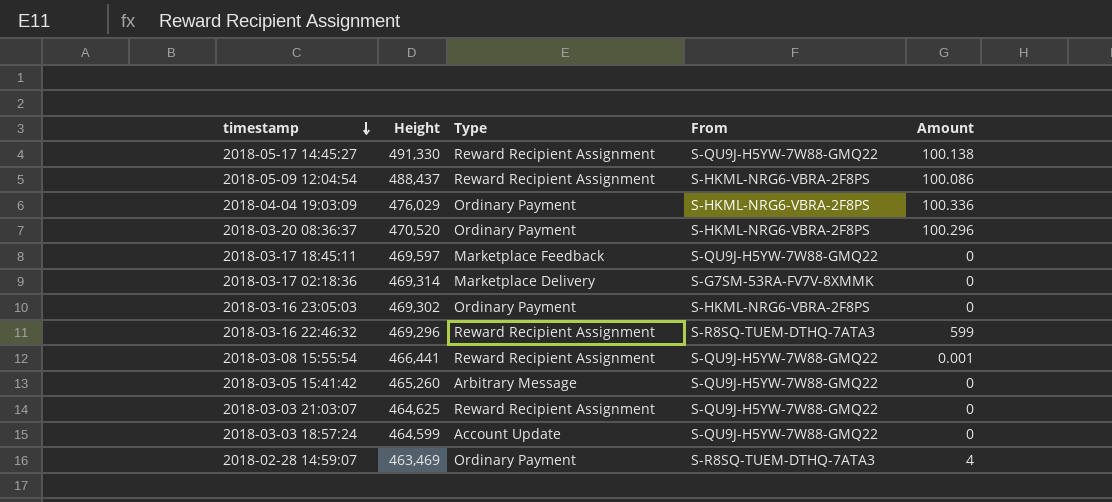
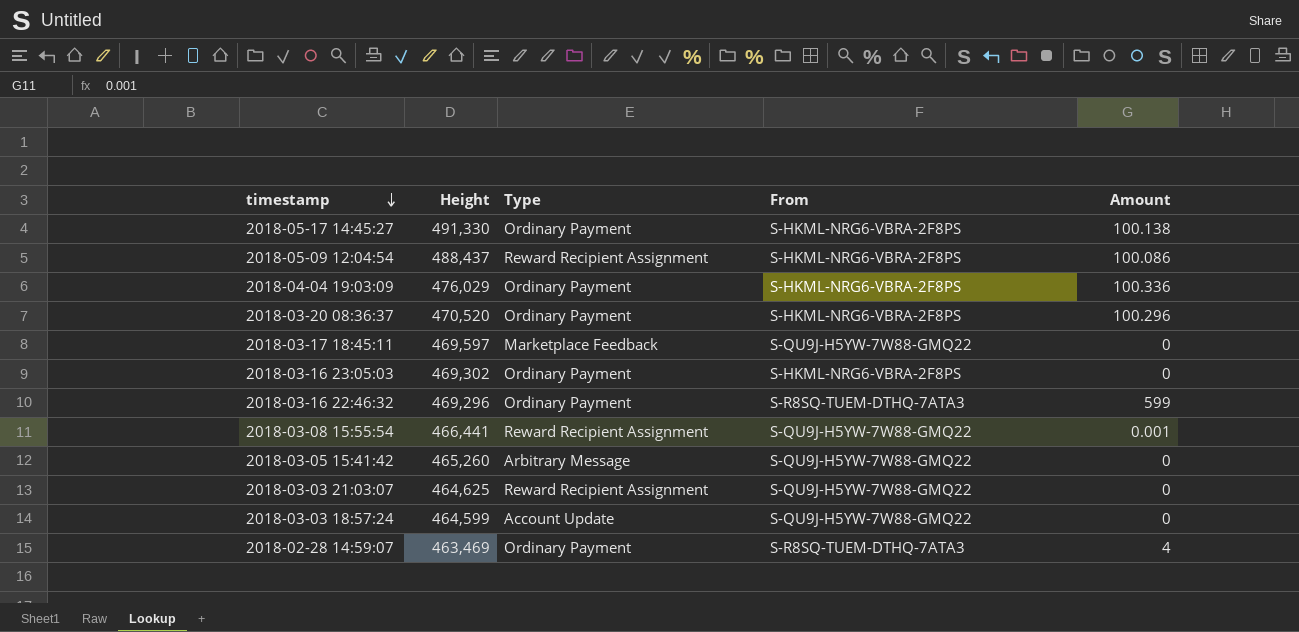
row 2018-03-17 02:18:36: 469,314 | Marketplace Delivery | S-G7SM-53RA-FV7V-8XMMK | 0 -> none
2018-05-17 14:45:27 | Type: Reward Recipient Assignment -> Ordinary Payment
2018-05-17 14:45:27 | From: S-QU9J-H5YW-7W88-GMQ22 -> S-HKML-NRG6-VBRA-2F8PS
2018-03-16 22:46:32 | Type: Reward Recipient Assignment -> Ordinary Payment

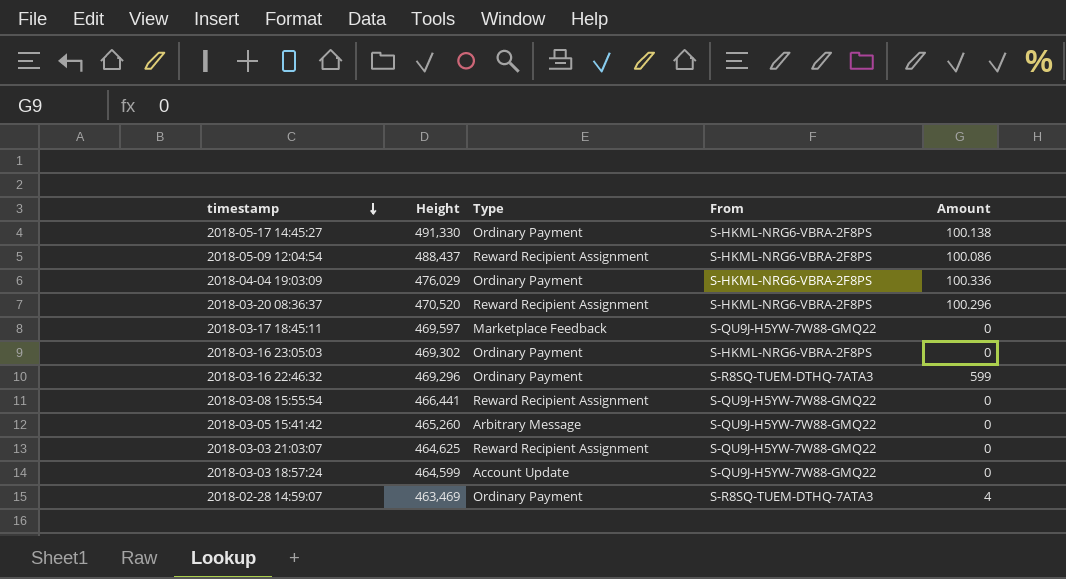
2018-03-20 08:36:37 | Type: Ordinary Payment -> Reward Recipient Assignment
2018-03-08 15:55:54 | Amount: 0.001 -> 0

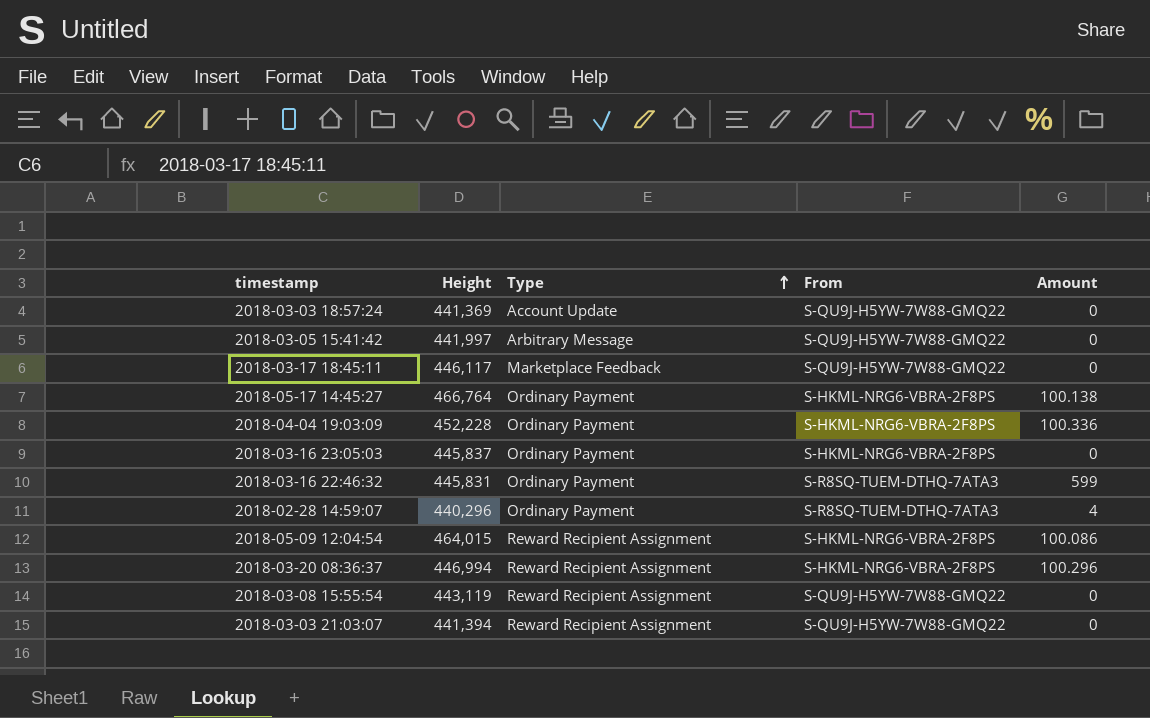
row order: timestamp descending -> Type ascending
2018-03-03 18:57:24 | Height: 464,599 -> 441,369
2018-03-05 15:41:42 | Height: 465,260 -> 441,997
2018-03-17 18:45:11 | Height: 469,597 -> 446,117
2018-05-17 14:45:27 | Height: 491,330 -> 466,764
2018-04-04 19:03:09 | Height: 476,029 -> 452,228
2018-03-16 23:05:03 | Height: 469,302 -> 445,837
2018-03-16 22:46:32 | Height: 469,296 -> 445,831
2018-02-28 14:59:07 | Height: 463,469 -> 440,296
2018-05-09 12:04:54 | Height: 488,437 -> 464,015
2018-03-20 08:36:37 | Height: 470,520 -> 446,994
2018-03-08 15:55:54 | Height: 466,441 -> 443,119
2018-03-03 21:03:07 | Height: 464,625 -> 441,394

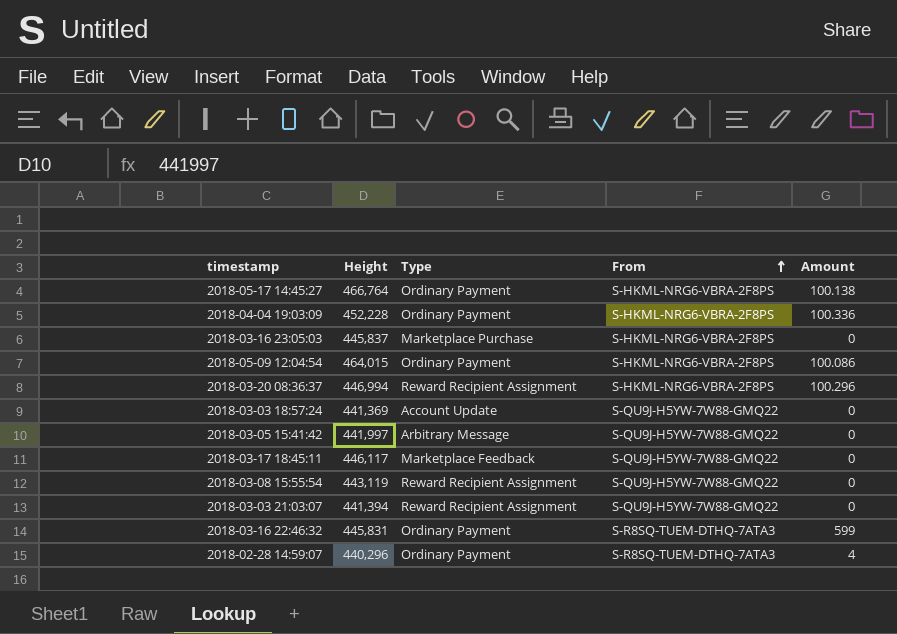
row order: Type ascending -> From ascending
2018-03-16 23:05:03 | Type: Ordinary Payment -> Marketplace Purchase
2018-05-09 12:04:54 | Type: Reward Recipient Assignment -> Ordinary Payment

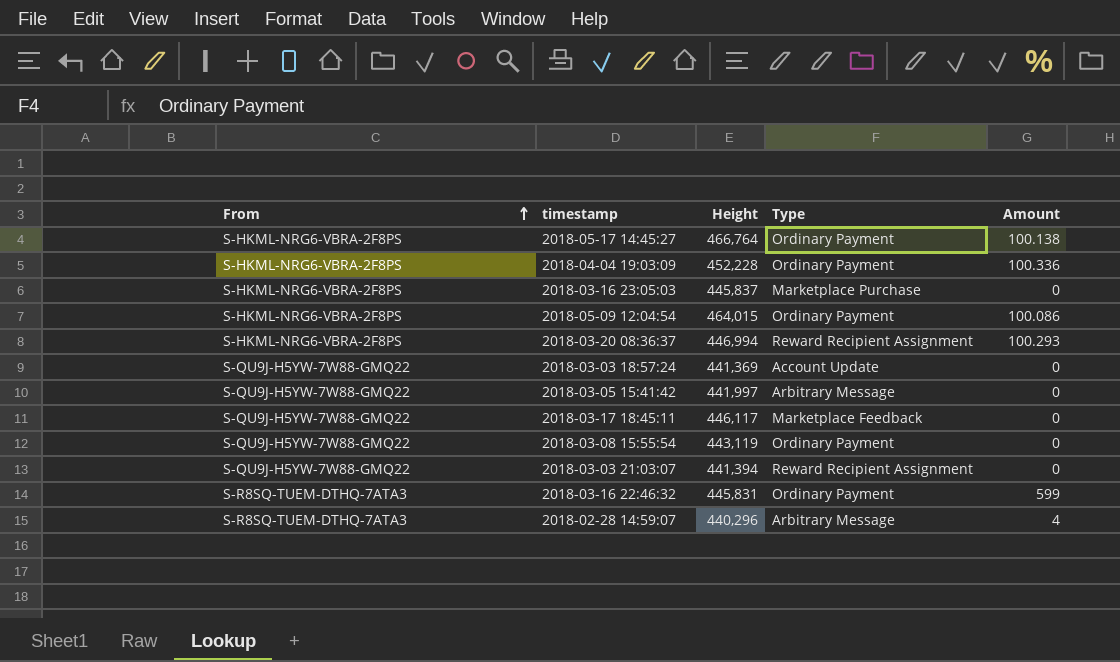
column From | position: 4 -> 1
2018-03-20 08:36:37 | Amount: 100.296 -> 100.293
2018-03-08 15:55:54 | Type: Reward Recipient Assignment -> Ordinary Payment
2018-02-28 14:59:07 | Type: Ordinary Payment -> Arbitrary Message

